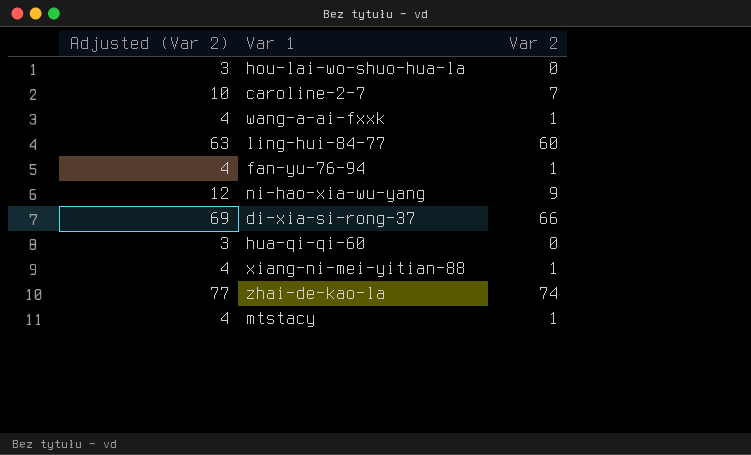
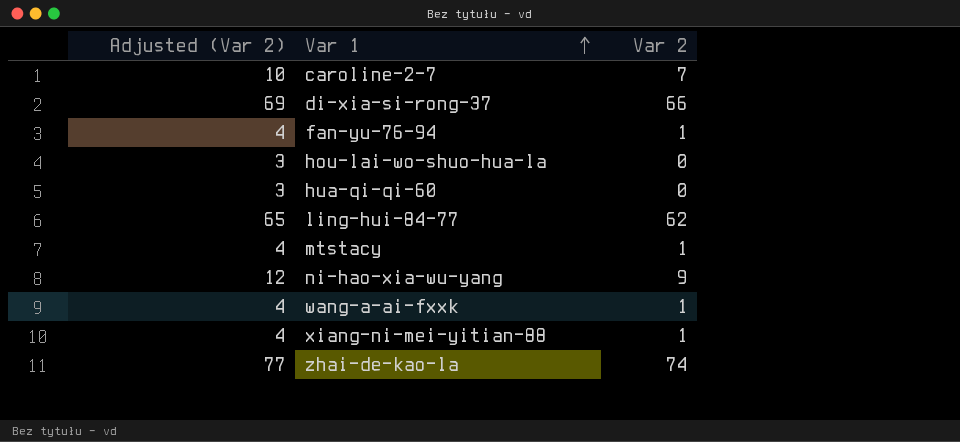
row order: none -> Var 1 ascending
ling-hui-84-77 | Adjusted (Var 2): 63 -> 65
ling-hui-84-77 | Var 2: 60 -> 62

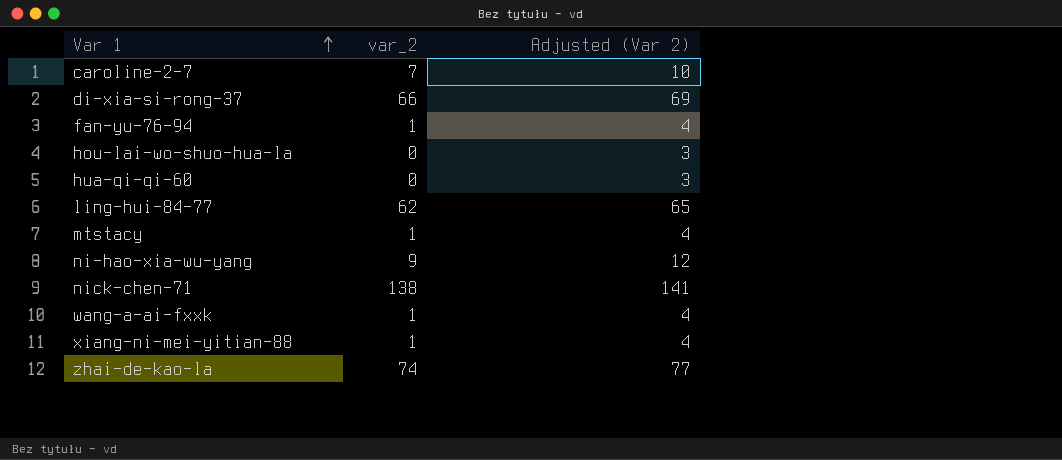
column name: Var 2 -> var_2
column Adjusted (Var 2) | position: 1 -> 3
row nick-chen-71: none -> 138 | 141

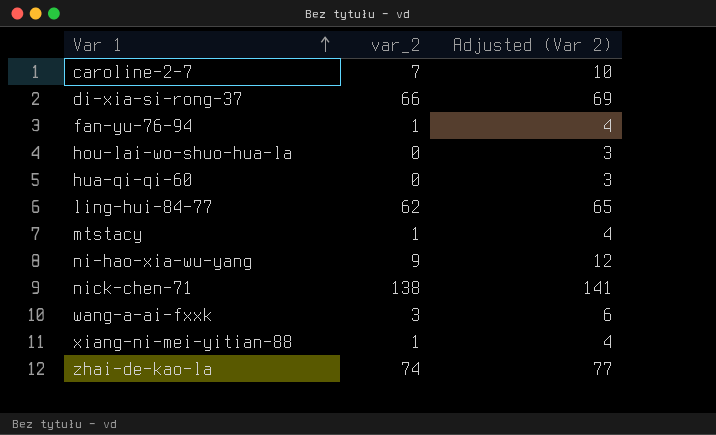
wang-a-ai-fxxk | var_2: 1 -> 3
wang-a-ai-fxxk | Adjusted (Var 2): 4 -> 6

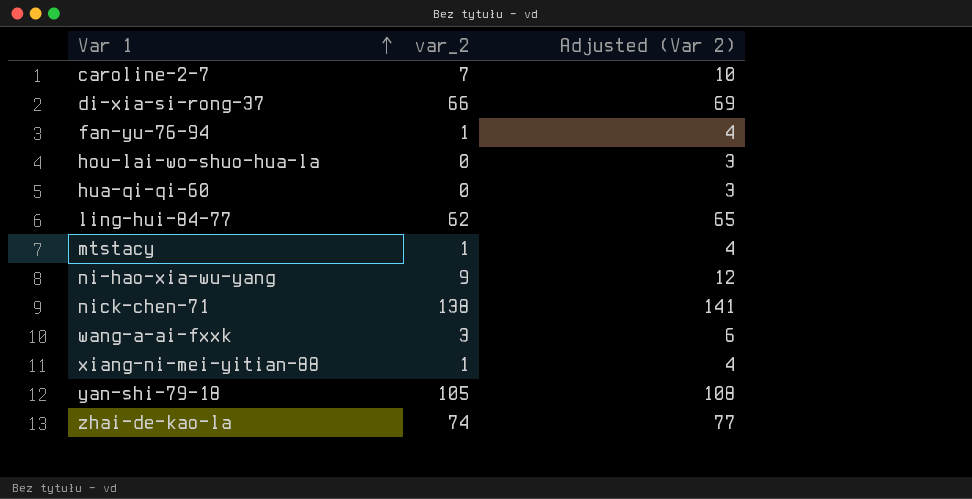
row yan-shi-79-18: none -> 105 | 108

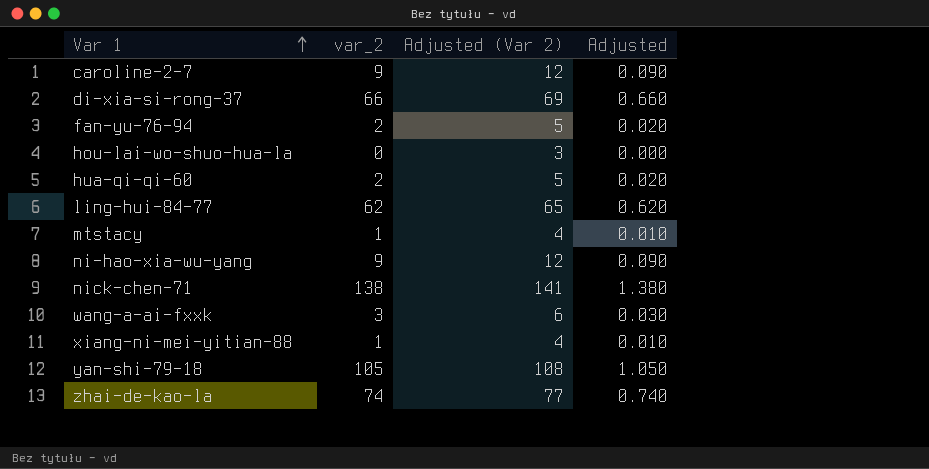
column Adjusted | formula: none -> [var_2] * 0.01
caroline-2-7 | var_2: 7 -> 9
caroline-2-7 | Adjusted (Var 2): 10 -> 12
fan-yu-76-94 | var_2: 1 -> 2
fan-yu-76-94 | Adjusted (Var 2): 4 -> 5
hua-qi-qi-60 | var_2: 0 -> 2
hua-qi-qi-60 | Adjusted (Var 2): 3 -> 5

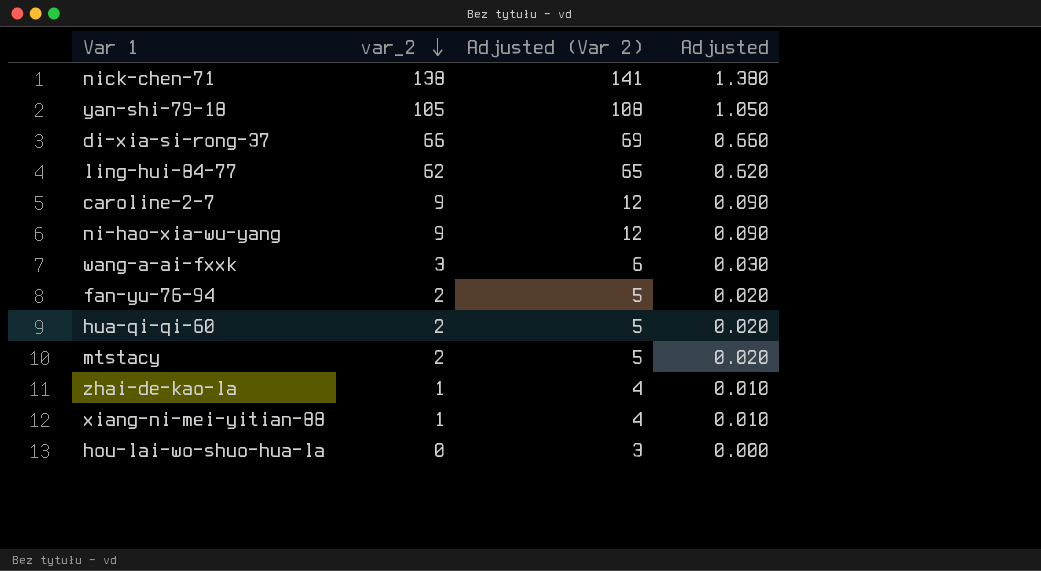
row order: Var 1 ascending -> var_2 descending
mtstacy | var_2: 1 -> 2
mtstacy | Adjusted (Var 2): 4 -> 5
mtstacy | Adjusted: 0.010 -> 0.020
zhai-de-kao-la | var_2: 74 -> 1
zhai-de-kao-la | Adjusted (Var 2): 77 -> 4
zhai-de-kao-la | Adjusted: 0.740 -> 0.010

